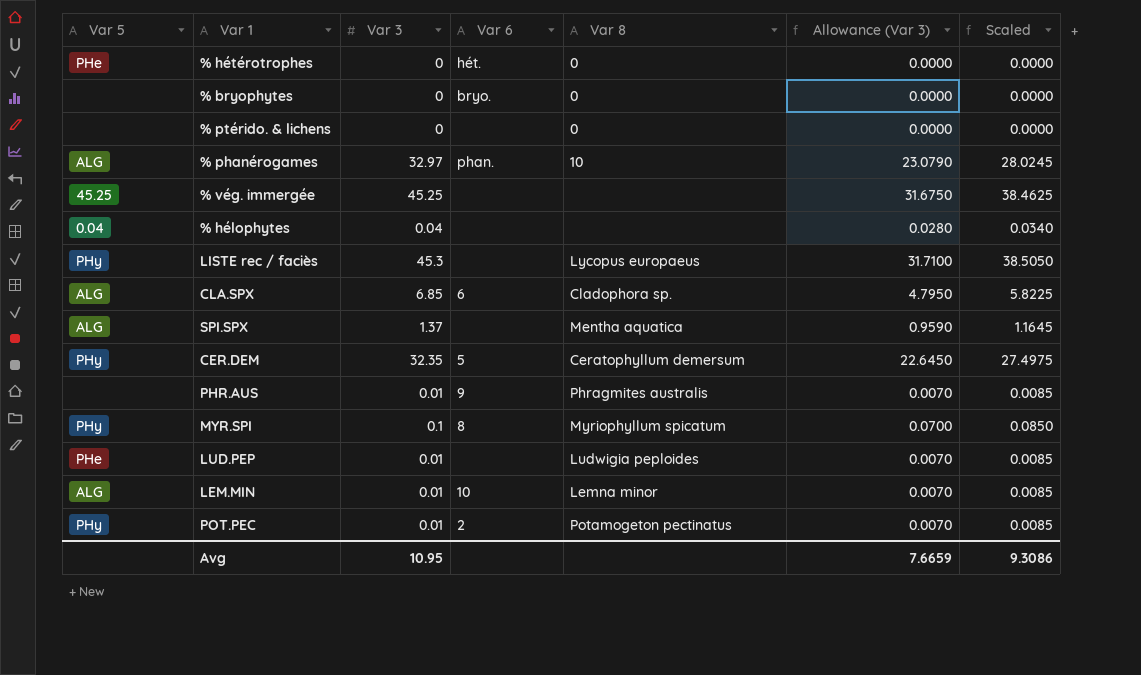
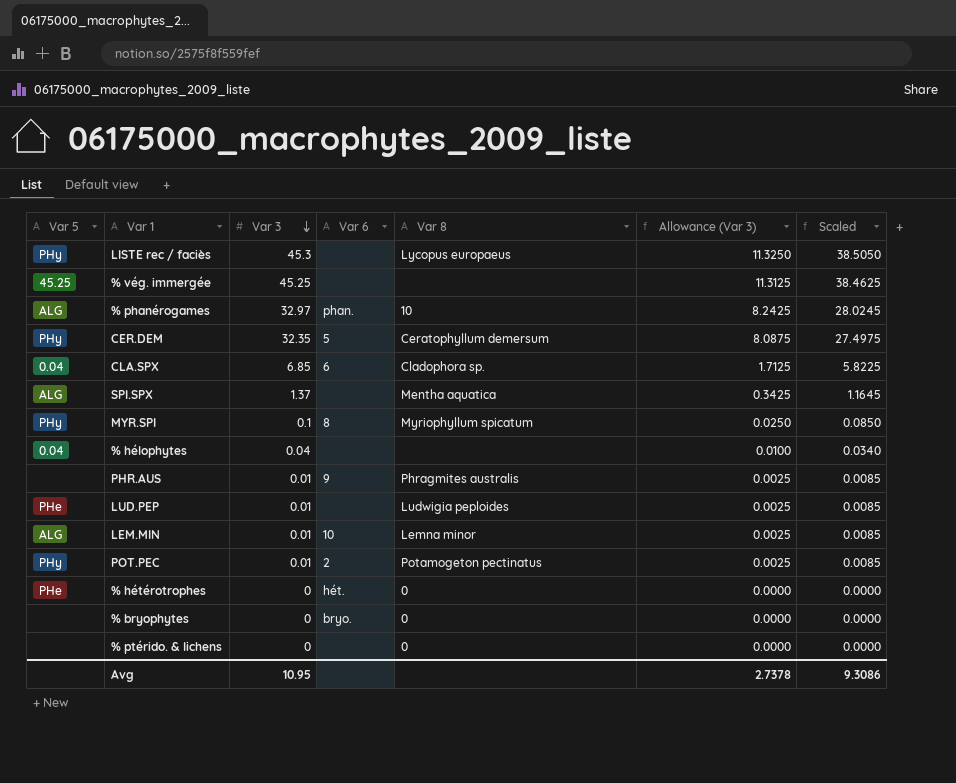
row order: none -> Var 3 descending
column Allowance (Var 3) | formula: [Var 3] * 0.7 -> [Var 3] * 0.25
CLA.SPX | Var 5: ALG -> 0.04
Avg | Allowance (Var 3): 7.6659 -> 2.7378

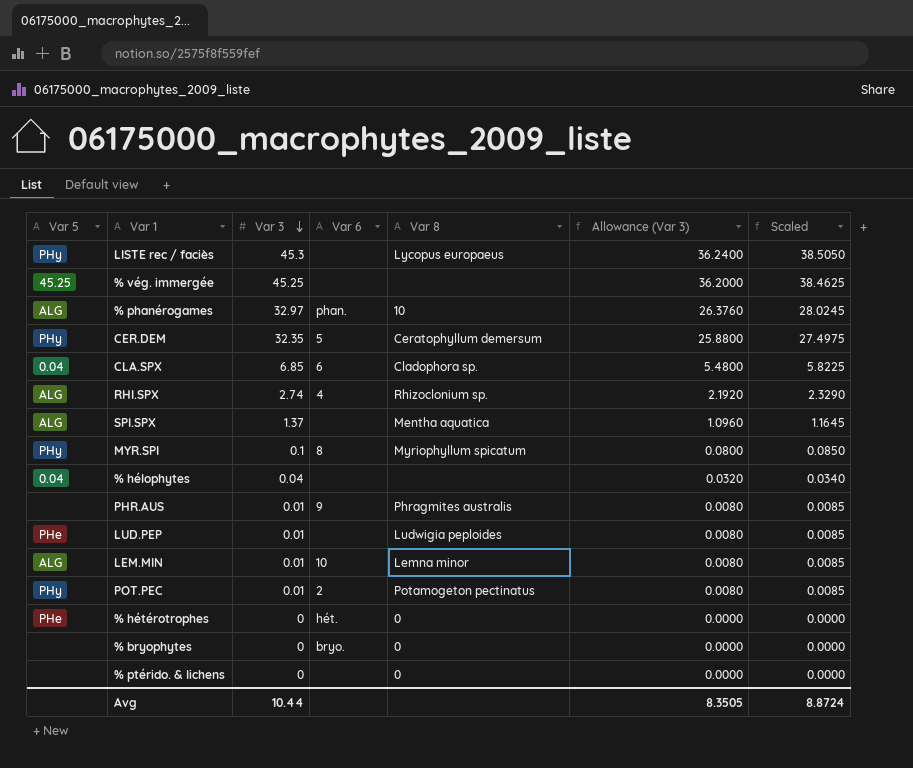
column Allowance (Var 3) | formula: [Var 3] * 0.25 -> [Var 3] * 0.8
row RHI.SPX: none -> ALG | 2.74 | 4 | Rhizoclonium sp. | 2.1920 | 2.3290
Avg | Var 3: 10.95 -> 10.44
Avg | Allowance (Var 3): 2.7378 -> 8.3505
Avg | Scaled: 9.3086 -> 8.8724

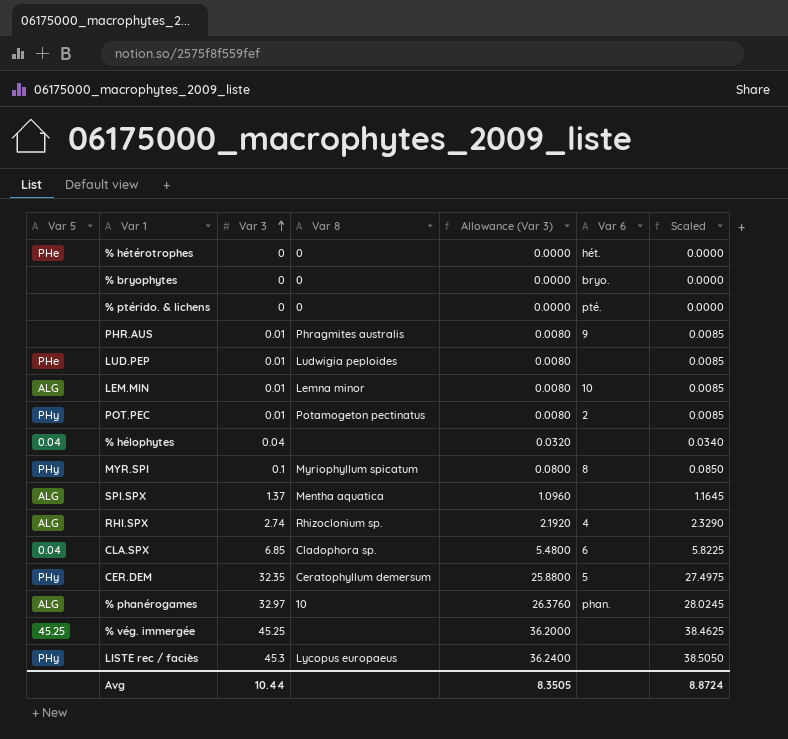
row order: Var 3 descending -> Var 3 ascending
column Var 6 | position: 4 -> 6
% ptérido. & lichens | Var 6: none -> pté.

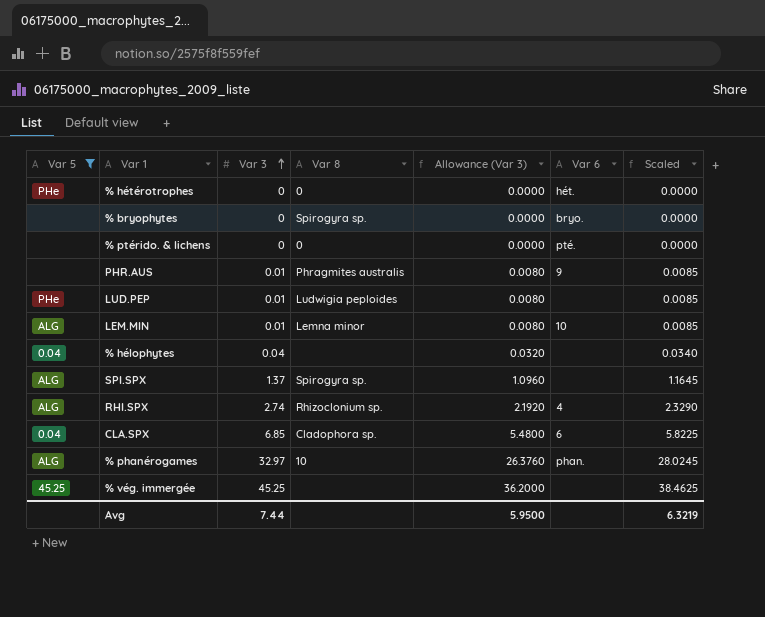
filter: none -> Var 5 != PHy
% bryophytes | Var 8: 0 -> Spirogyra sp.
SPI.SPX | Var 8: Mentha aquatica -> Spirogyra sp.
Avg | Var 3: 10.44 -> 7.44
Avg | Allowance (Var 3): 8.3505 -> 5.9500
Avg | Scaled: 8.8724 -> 6.3219

